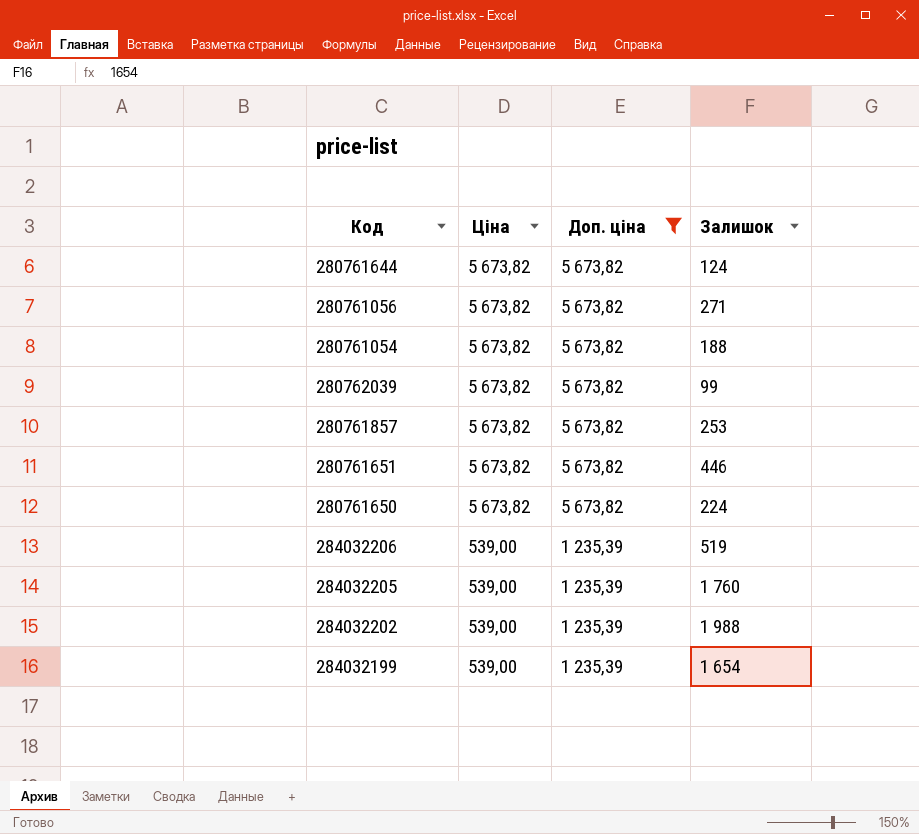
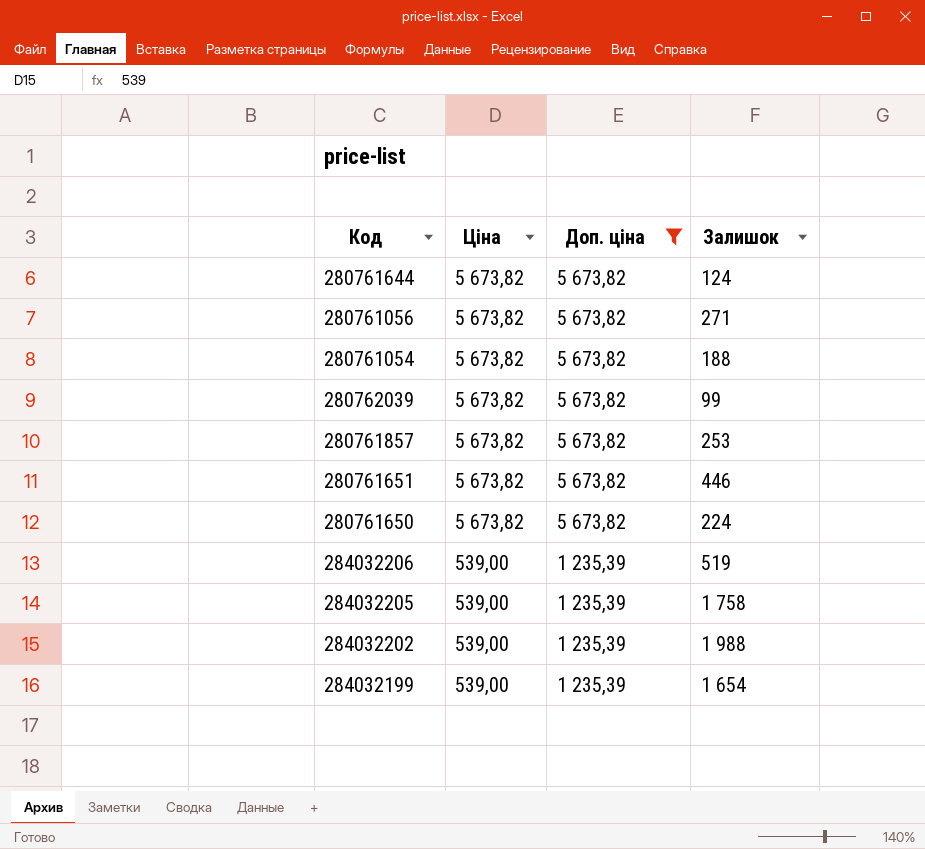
284032205 | Залишок: 1 760 -> 1 758

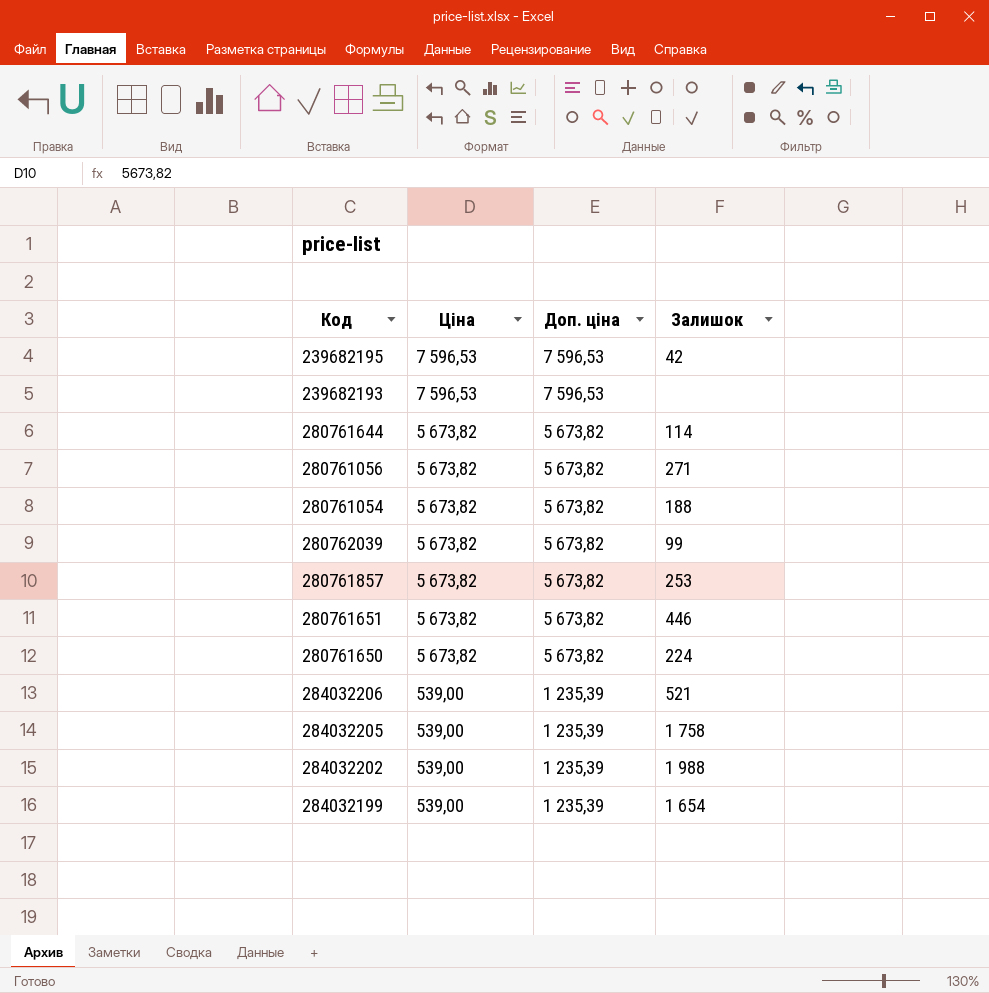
filter: Доп. ціна != 7 596,53 -> none
280761644 | Залишок: 124 -> 114
284032206 | Залишок: 519 -> 521

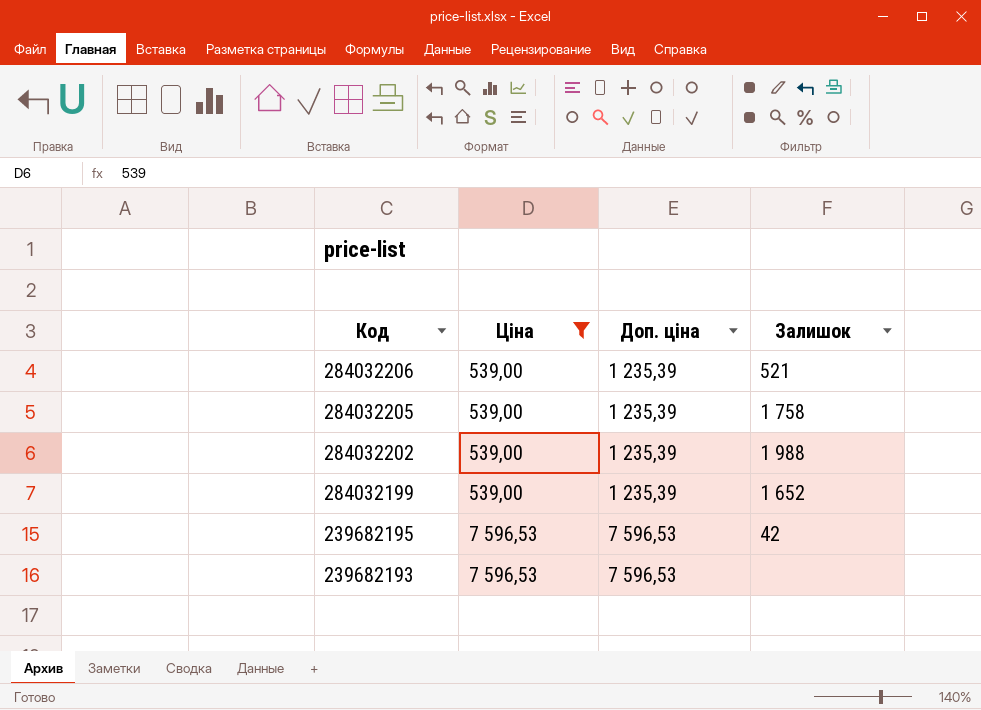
filter: none -> Ціна != 5 673,82
row order: Ціна descending -> Код descending
284032199 | Залишок: 1 654 -> 1 652

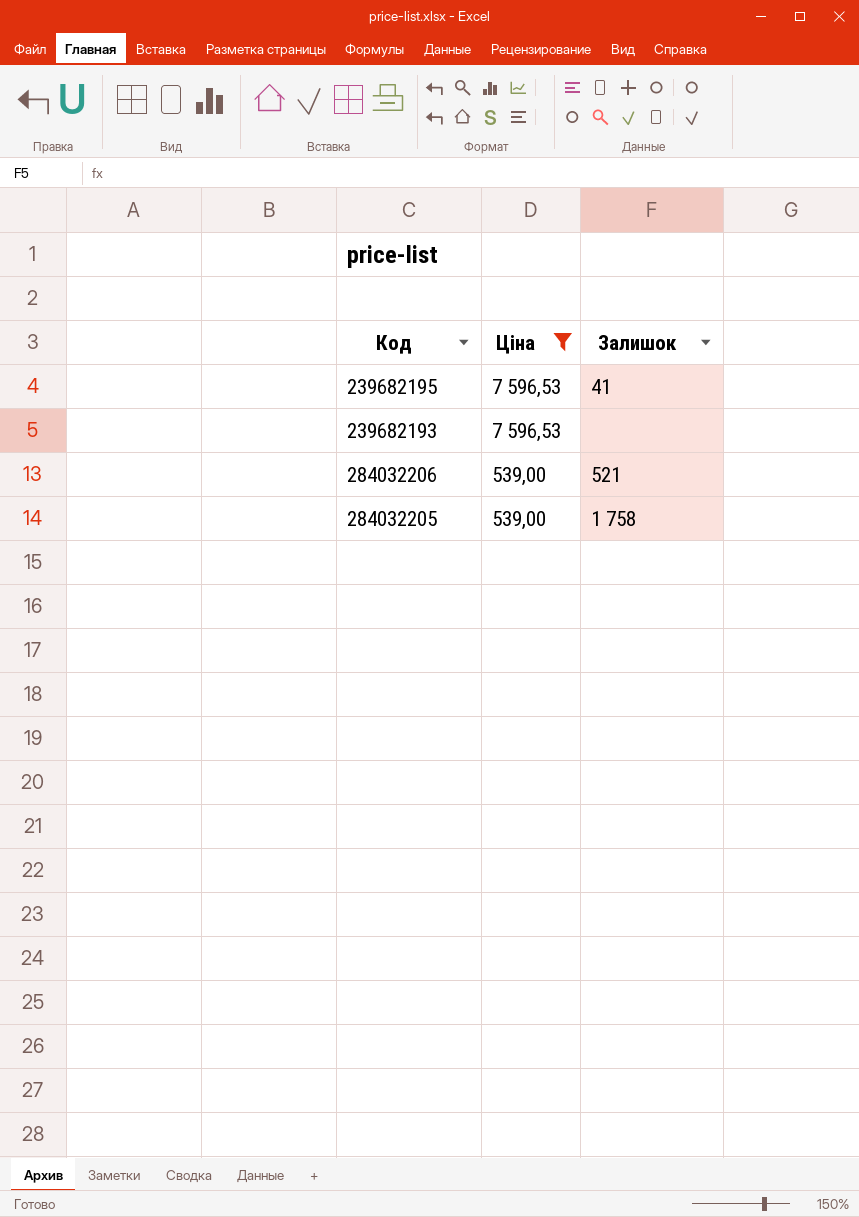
row order: Код descending -> Ціна descending
column Доп. ціна | position: 3 -> none
row 284032202: 539,00 | 1 235,39 | 1 988 -> none
row 284032199: 539,00 | 1 235,39 | 1 652 -> none
239682195 | Залишок: 42 -> 41

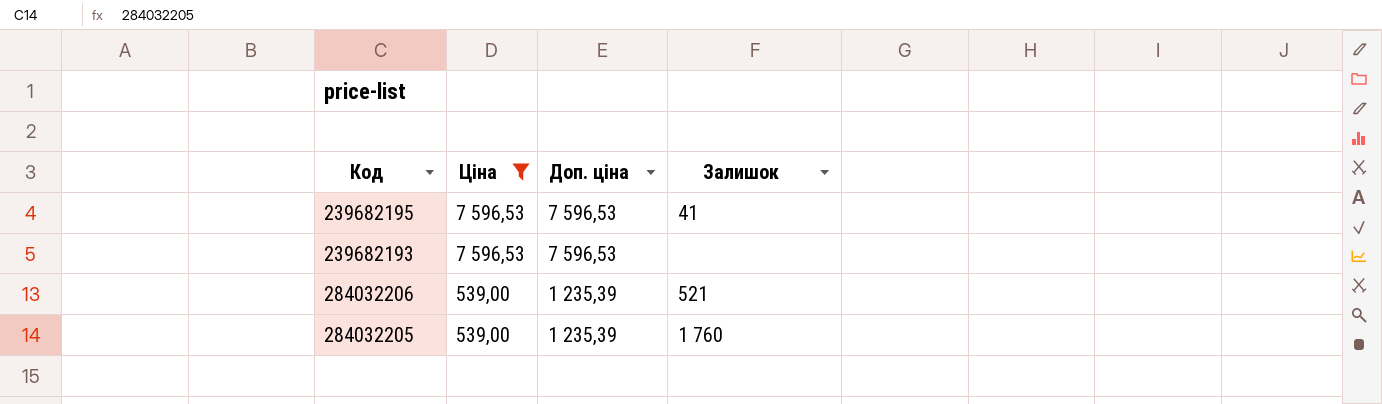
column Доп. ціна | position: none -> 3
284032205 | Залишок: 1 758 -> 1 760

